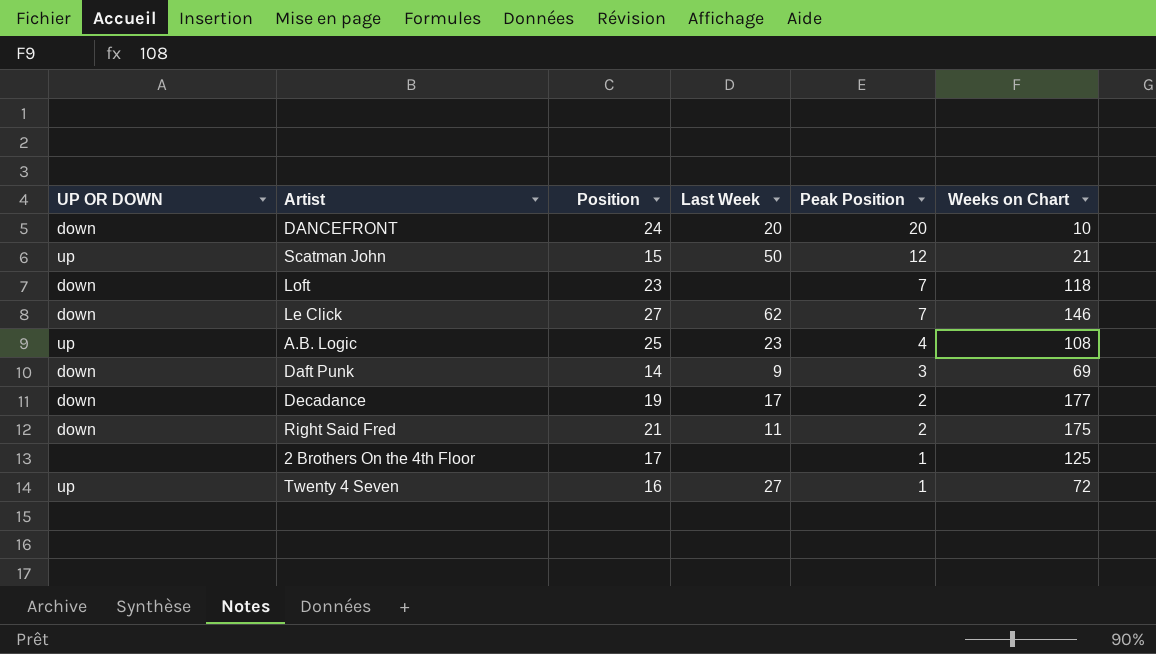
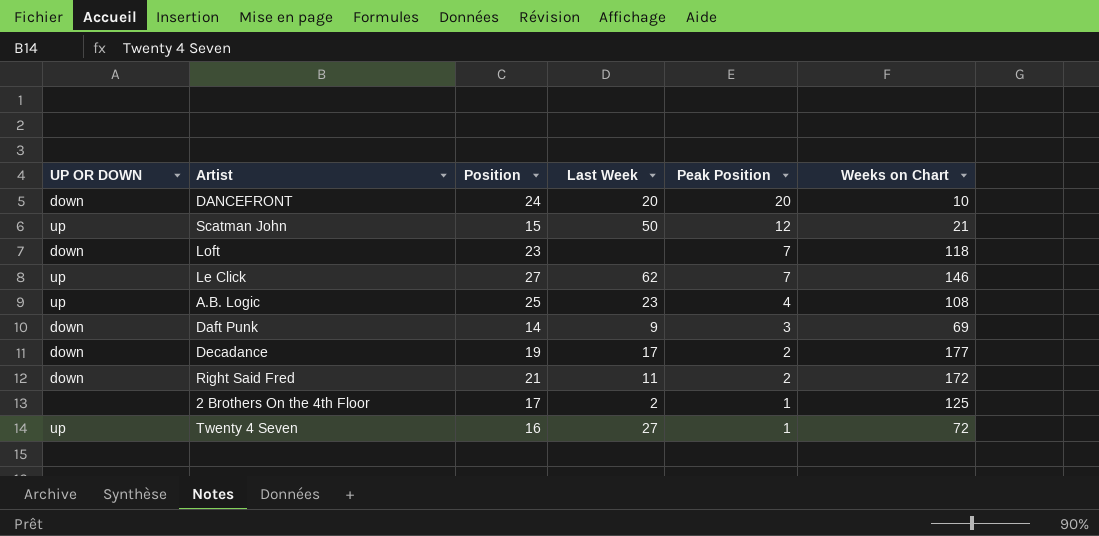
Le Click | UP OR DOWN: down -> up
Right Said Fred | Weeks on Chart: 175 -> 172
2 Brothers On the 4th Floor | Last Week: none -> 2

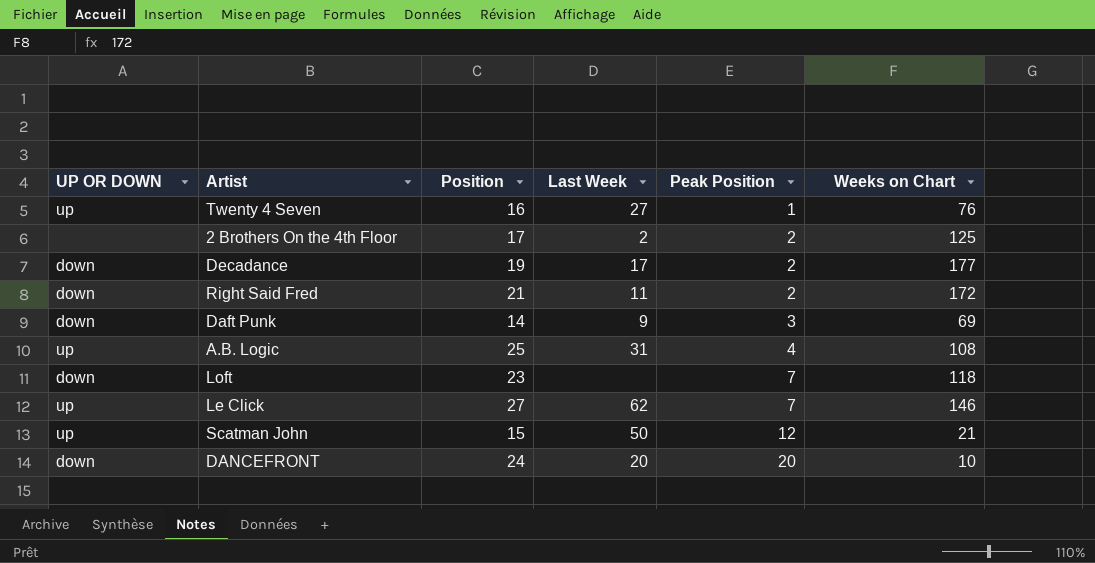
row order: Peak Position descending -> Peak Position ascending
Twenty 4 Seven | Weeks on Chart: 72 -> 76
2 Brothers On the 4th Floor | Peak Position: 1 -> 2
A.B. Logic | Last Week: 23 -> 31

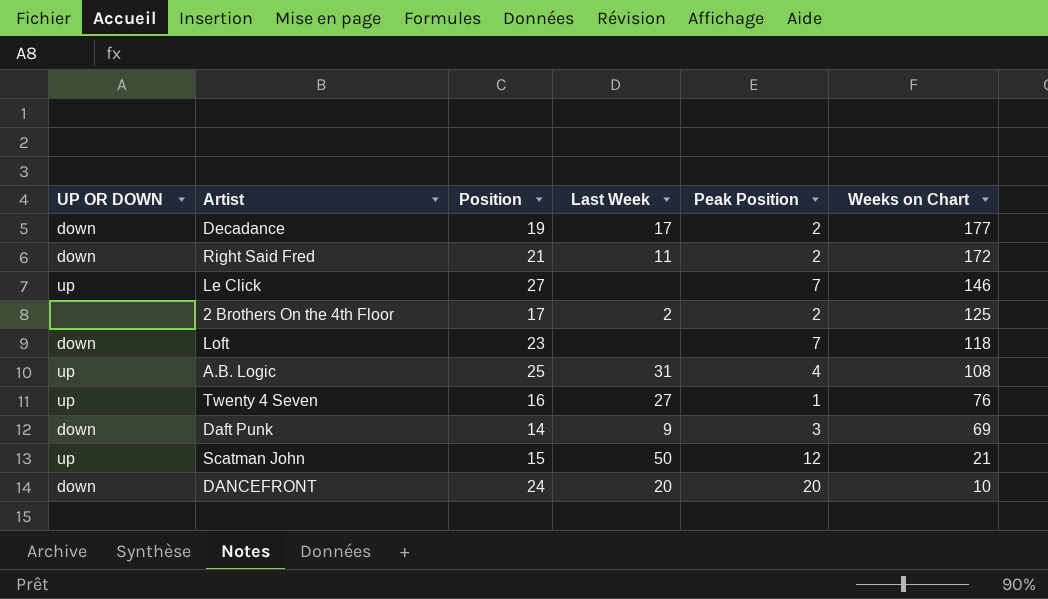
row order: Peak Position ascending -> Weeks on Chart descending
Le Click | Last Week: 62 -> none

